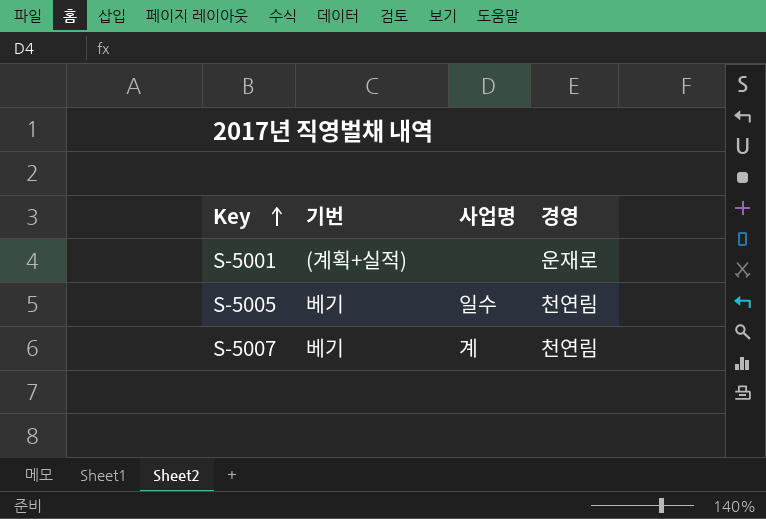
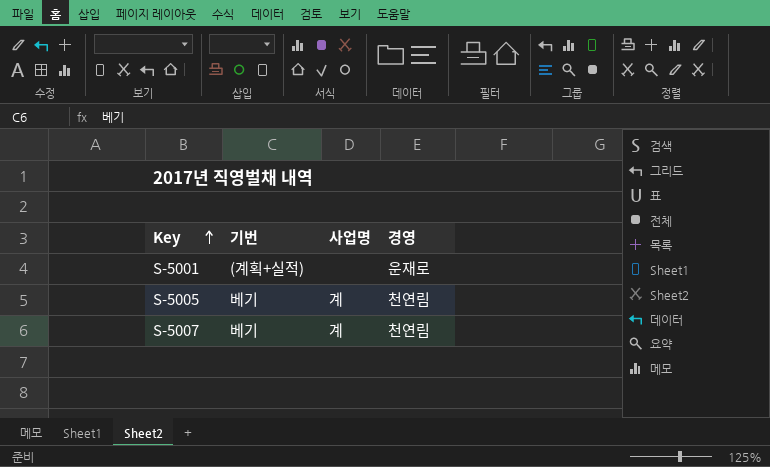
S-5005 | 사업명: 일수 -> 계

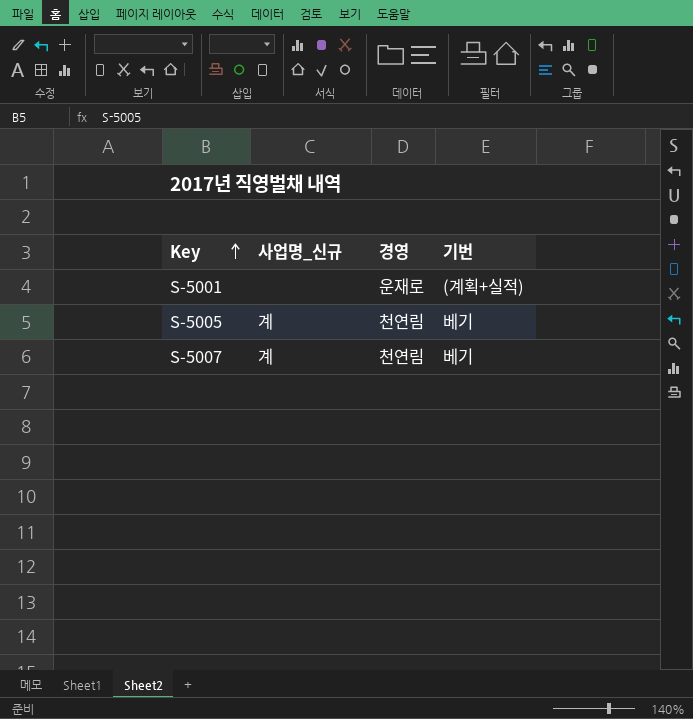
column name: 사업명 -> 사업명_신규
column 기번 | position: 2 -> 4

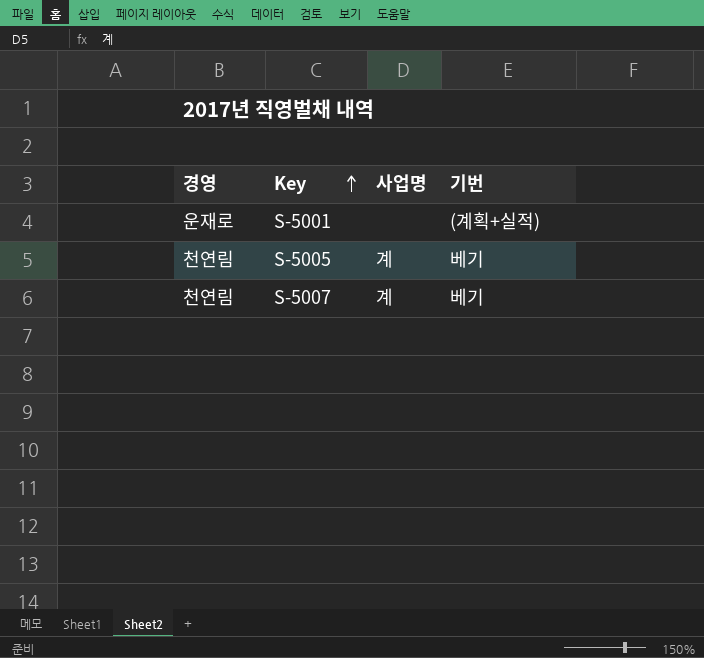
column 경영 | position: 3 -> 1
column name: 사업명_신규 -> 사업명

